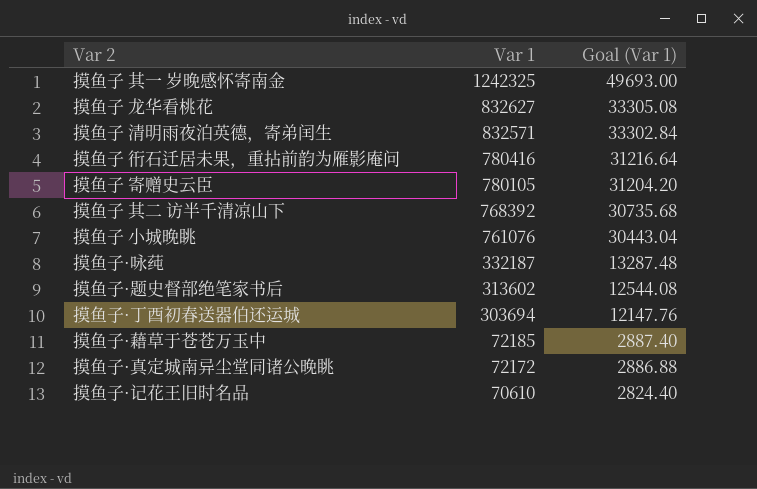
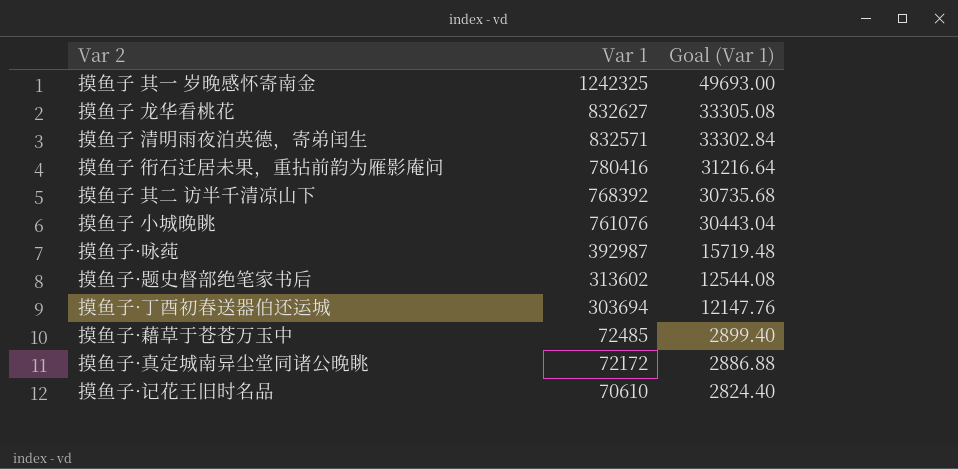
row 摸鱼子 寄赠史云臣: 780105 | 31204.20 -> none
摸鱼子·咏莼 | Var 1: 332187 -> 392987
摸鱼子·咏莼 | Goal (Var 1): 13287.48 -> 15719.48
摸鱼子·藉草于苍苍万玉中 | Var 1: 72185 -> 72485
摸鱼子·藉草于苍苍万玉中 | Goal (Var 1): 2887.40 -> 2899.40

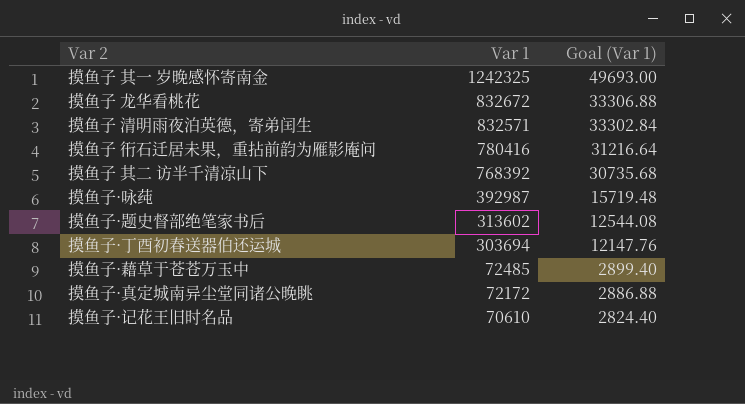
row 摸鱼子 小城晚眺: 761076 | 30443.04 -> none
摸鱼子 龙华看桃花 | Var 1: 832627 -> 832672
摸鱼子 龙华看桃花 | Goal (Var 1): 33305.08 -> 33306.88

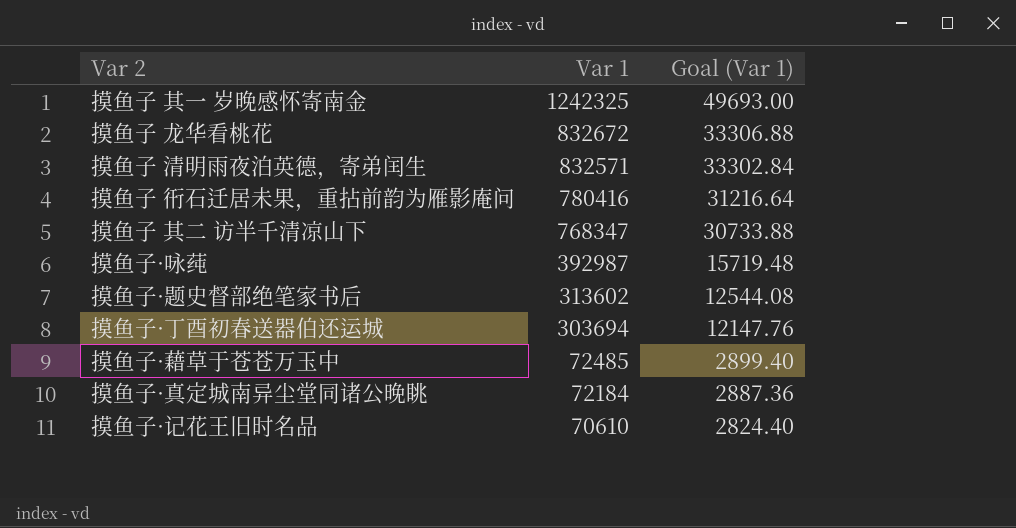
摸鱼子 其二 访半千清凉山下 | Var 1: 768392 -> 768347
摸鱼子 其二 访半千清凉山下 | Goal (Var 1): 30735.68 -> 30733.88
摸鱼子·真定城南异尘堂同诸公晚眺 | Var 1: 72172 -> 72184
摸鱼子·真定城南异尘堂同诸公晚眺 | Goal (Var 1): 2886.88 -> 2887.36

